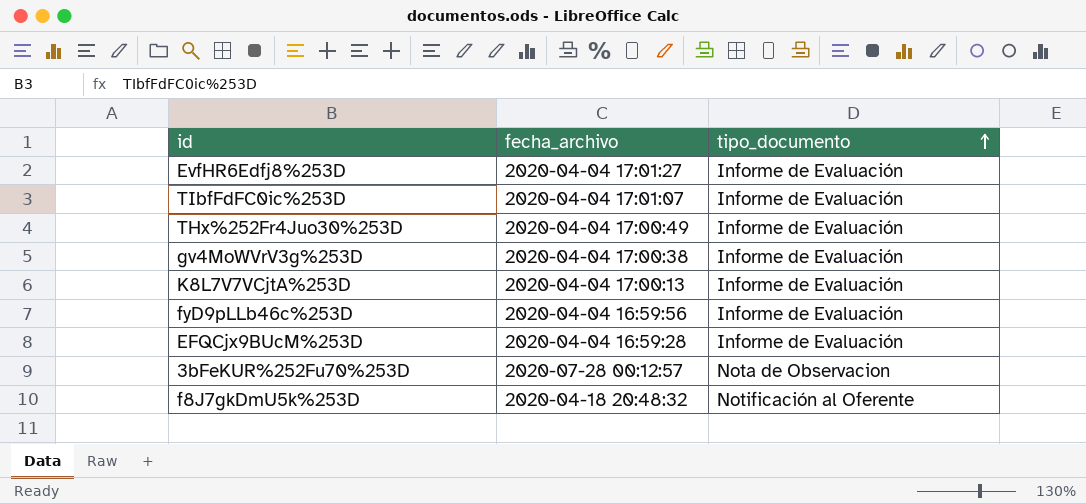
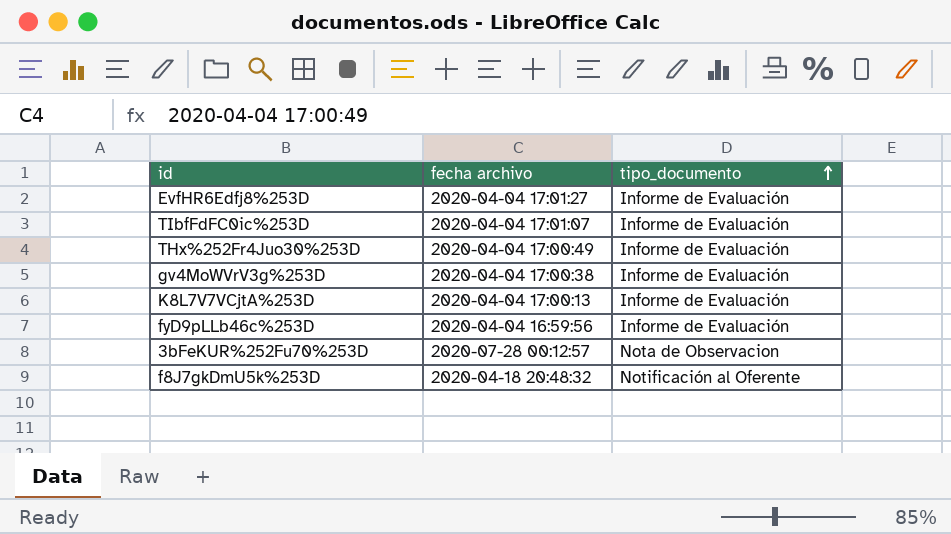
column name: fecha_archivo -> fecha archivo
row EFQCjx9BUcM%253D: 2020-04-04 16:59:28 | Informe de Evaluación -> none

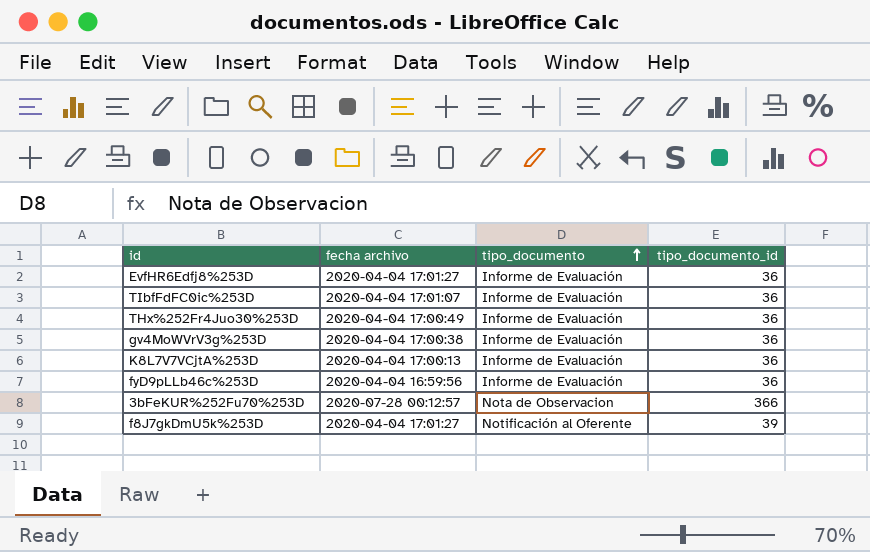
column tipo_documento_id | position: none -> 4
f8J7gkDmU5k%253D | fecha archivo: 2020-04-18 20:48:32 -> 2020-04-04 17:01:27

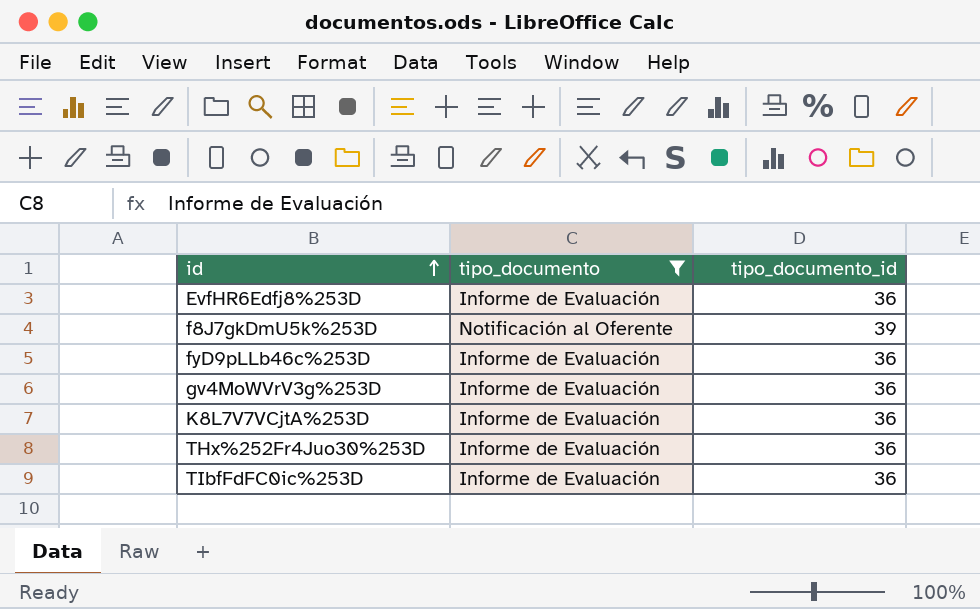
filter: none -> tipo_documento != Nota de Observacion
row order: tipo_documento ascending -> id ascending
column fecha archivo | position: 2 -> none

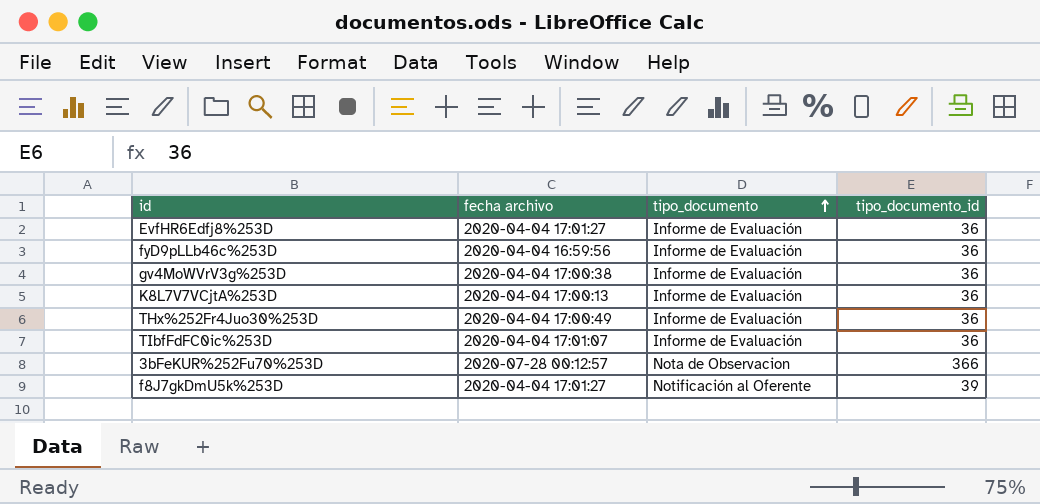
filter: tipo_documento != Nota de Observacion -> none
row order: id ascending -> tipo_documento ascending
column fecha archivo | position: none -> 2

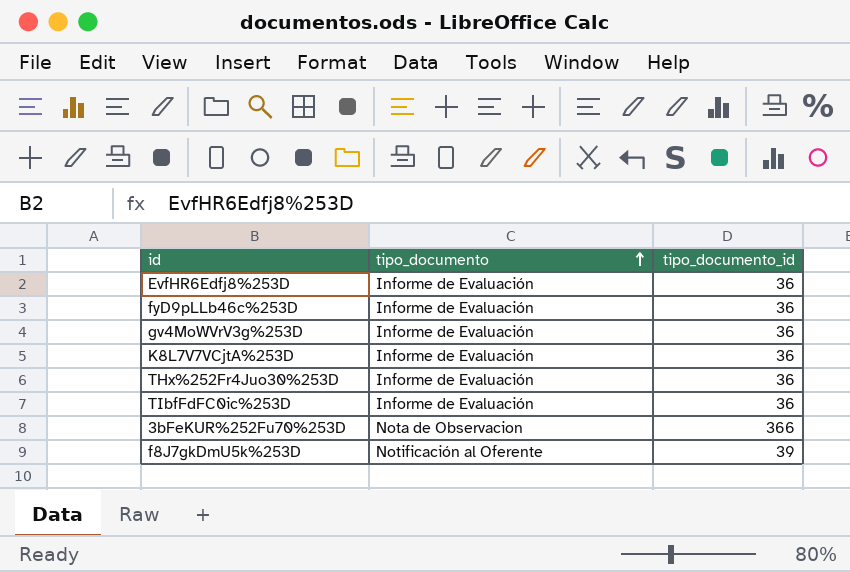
column fecha archivo | position: 2 -> none

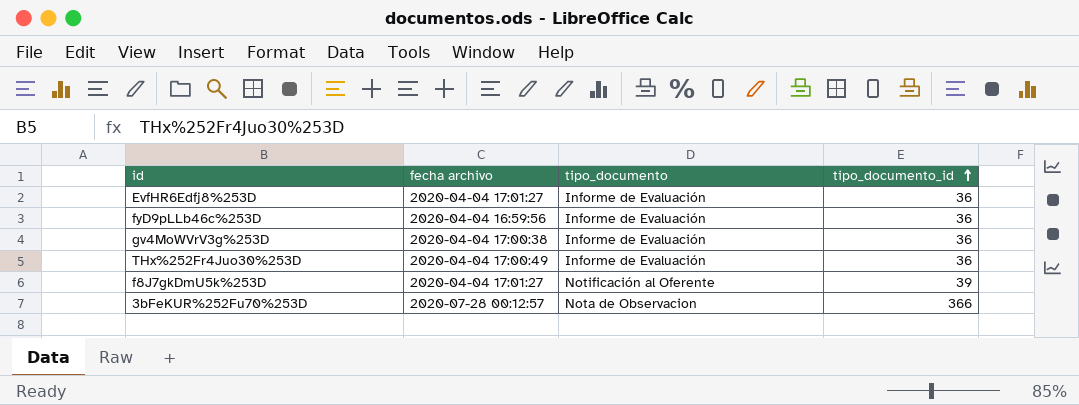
row order: tipo_documento ascending -> tipo_documento_id ascending
column fecha archivo | position: none -> 2
row K8L7V7VCjtA%253D: Informe de Evaluación | 36 -> none
row TIbfFdFC0ic%253D: Informe de Evaluación | 36 -> none

